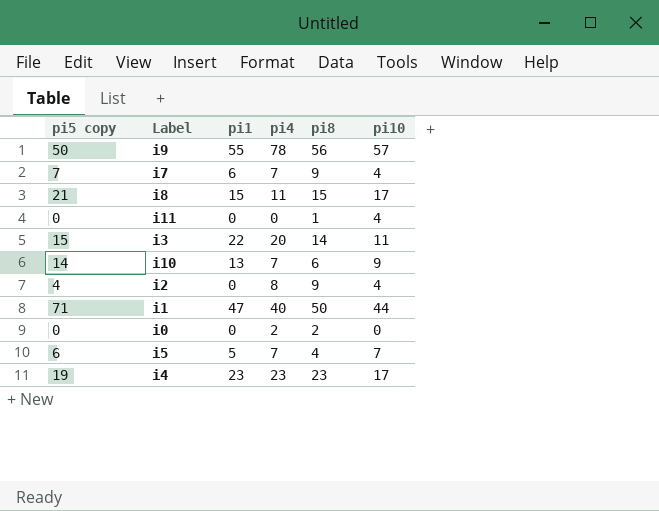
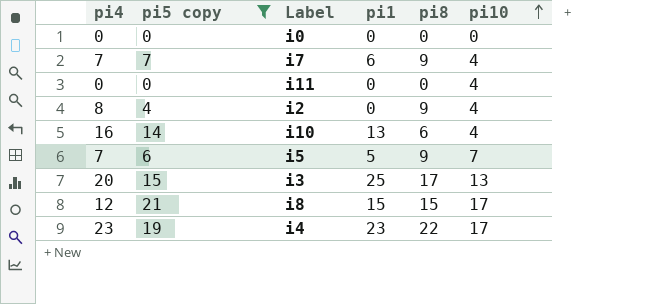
filter: none -> pi5 copy <= 21
row order: none -> pi10 ascending
column pi4 | position: 4 -> 1
i0 | pi4: 2 -> 0
i0 | pi8: 2 -> 0
i11 | pi8: 1 -> 0
i10 | pi4: 7 -> 16
i10 | pi10: 9 -> 4
i5 | pi8: 4 -> 9
i3 | pi1: 22 -> 25
i3 | pi8: 14 -> 17
i3 | pi10: 11 -> 13
i8 | pi4: 11 -> 12
i4 | pi8: 23 -> 22

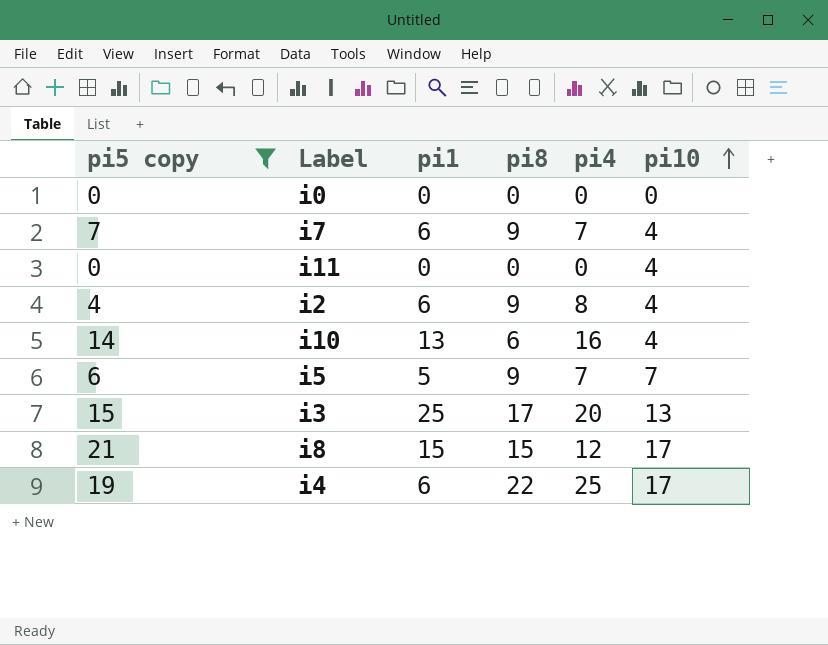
column pi4 | position: 1 -> 5
i2 | pi1: 0 -> 6
i4 | pi1: 23 -> 6
i4 | pi4: 23 -> 25

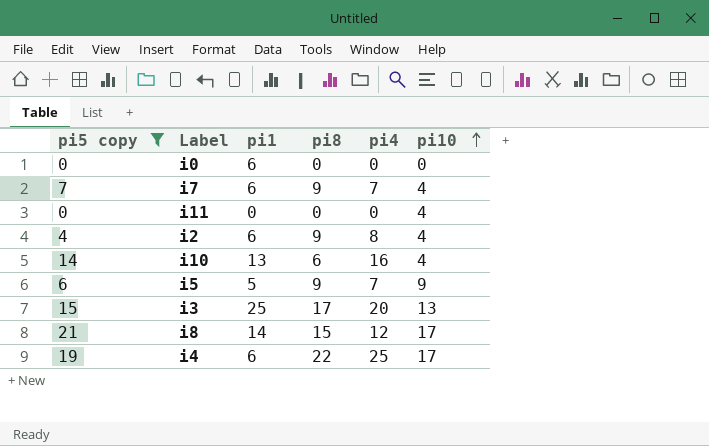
i0 | pi1: 0 -> 6
i5 | pi10: 7 -> 9
i8 | pi1: 15 -> 14

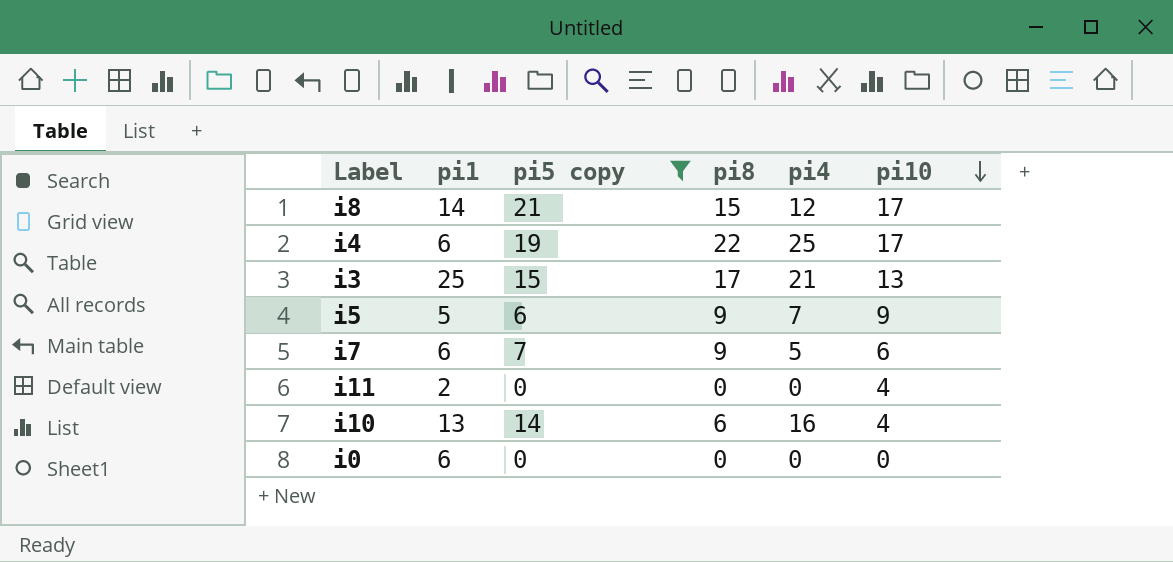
row order: pi10 ascending -> pi10 descending
column pi5 copy | position: 1 -> 3
row i2: 4 | 6 | 9 | 8 | 4 -> none
i3 | pi4: 20 -> 21
i7 | pi4: 7 -> 5
i7 | pi10: 4 -> 6
i11 | pi1: 0 -> 2

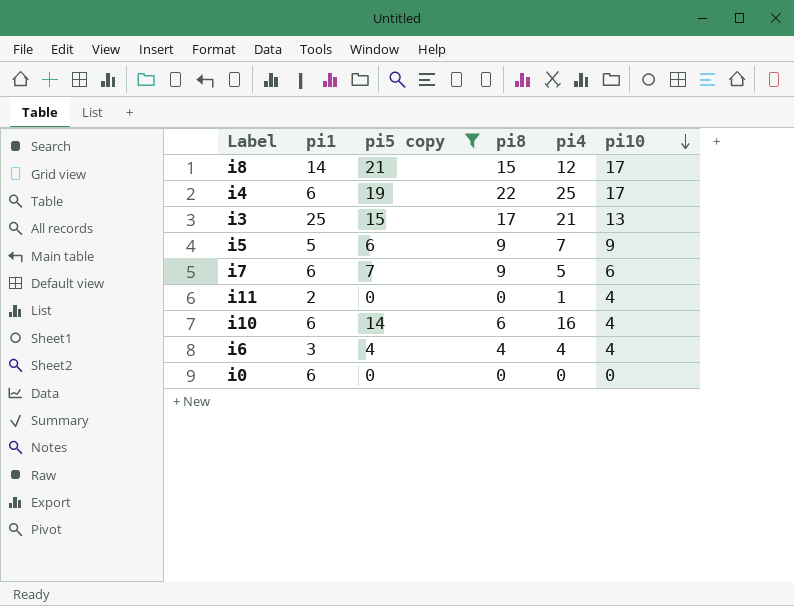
i11 | pi4: 0 -> 1
i10 | pi1: 13 -> 6
row i6: none -> 3 | 4 | 4 | 4 | 4

